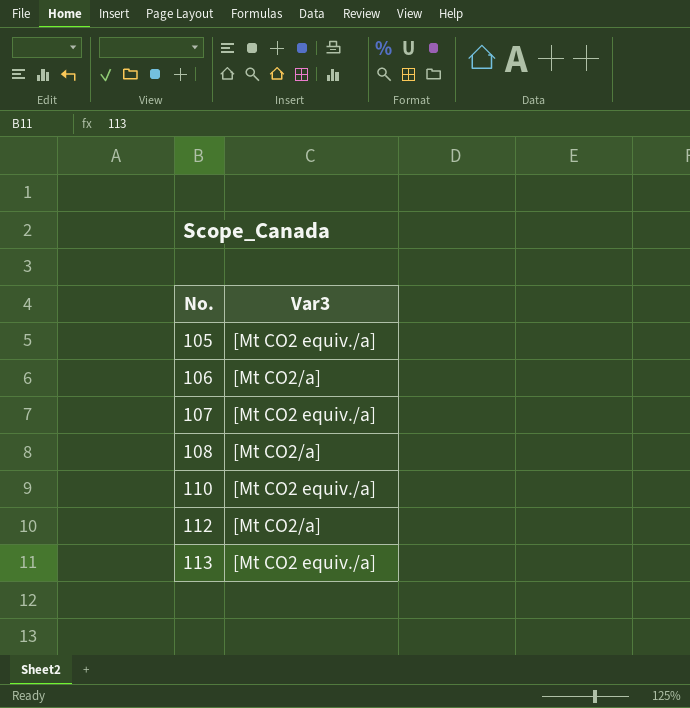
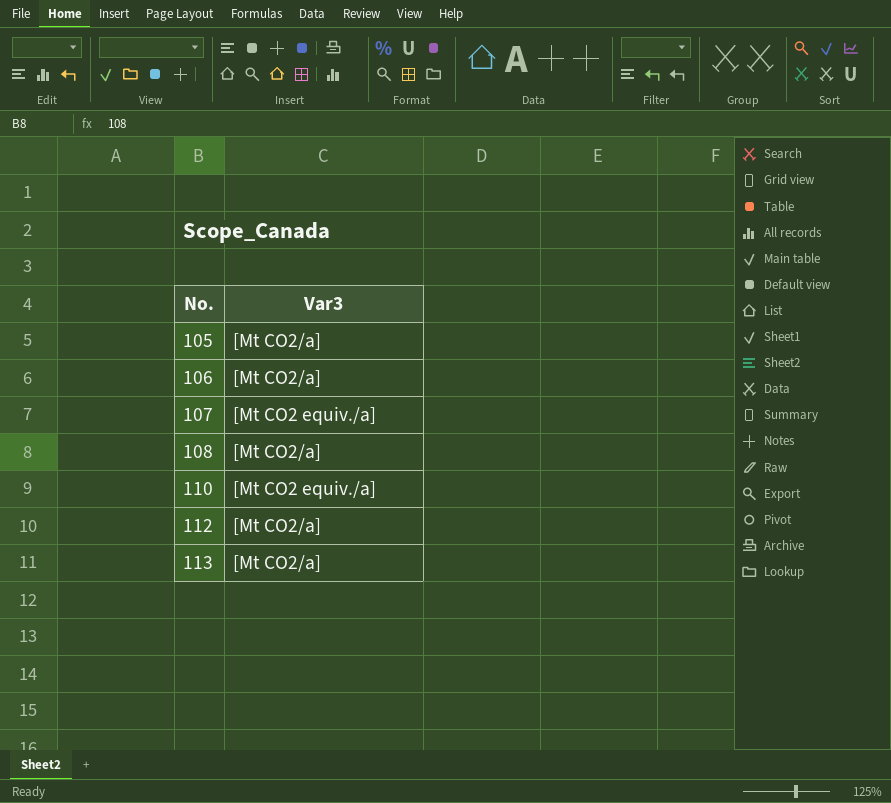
105 | Var3: [Mt CO2 equiv./a] -> [Mt CO2/a]
113 | Var3: [Mt CO2 equiv./a] -> [Mt CO2/a]

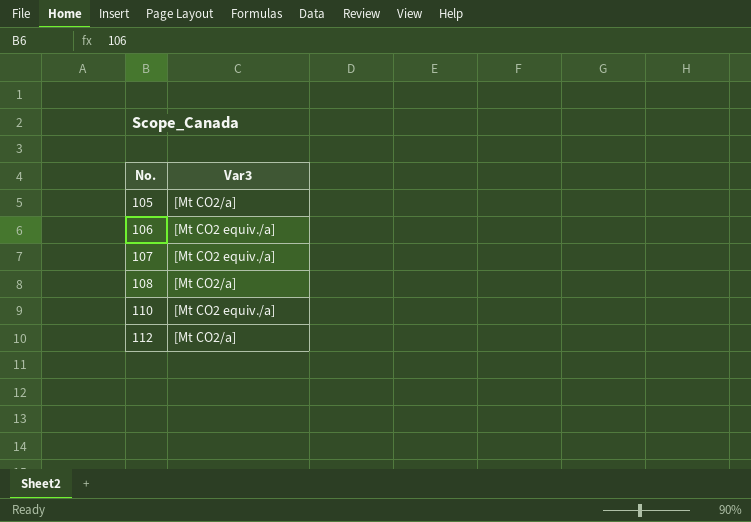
row 113: [Mt CO2/a] -> none
106 | Var3: [Mt CO2/a] -> [Mt CO2 equiv./a]

